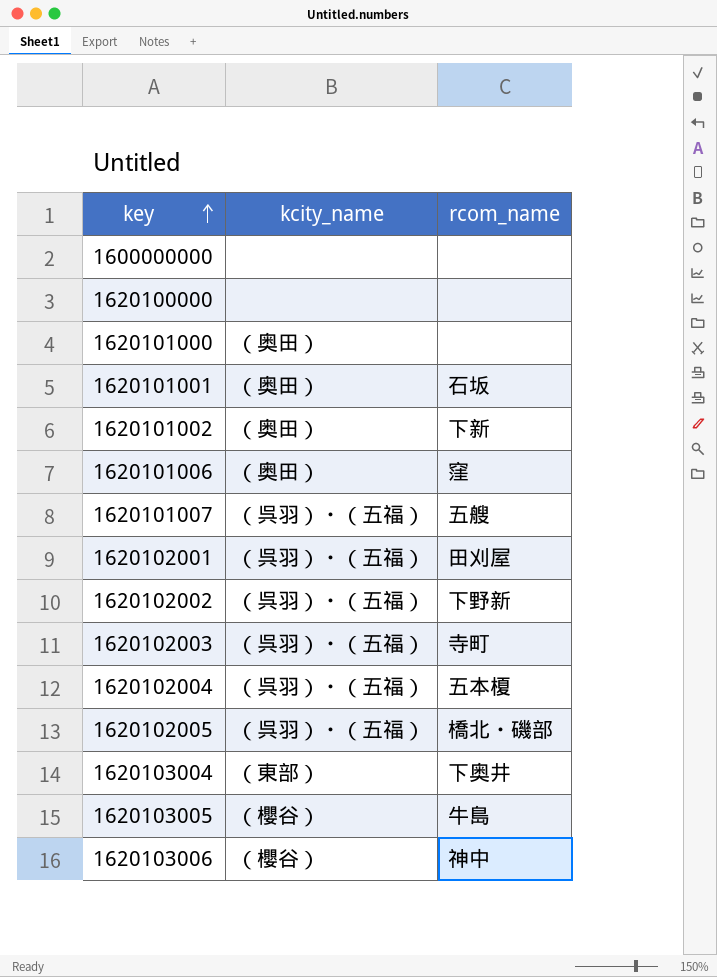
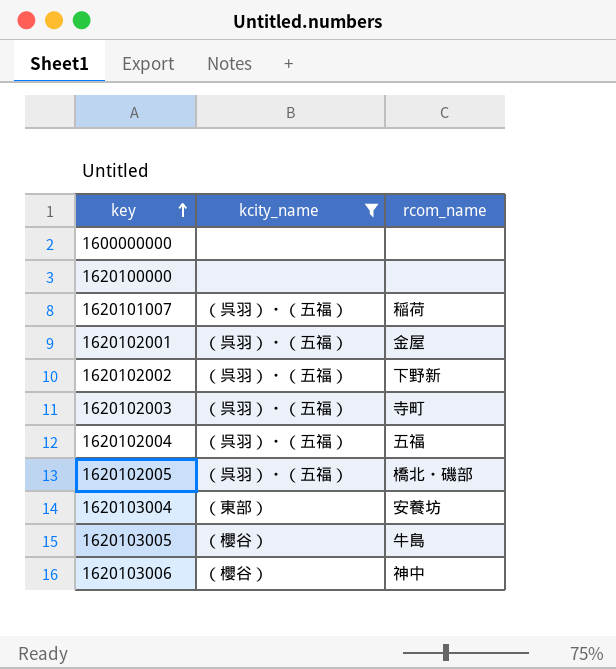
filter: none -> kcity_name != （奥田）
1620101007 | rcom_name: 五艘 -> 稲荷
1620102001 | rcom_name: 田刈屋 -> 金屋
1620102004 | rcom_name: 五本榎 -> 五福
1620103004 | rcom_name: 下奥井 -> 安養坊

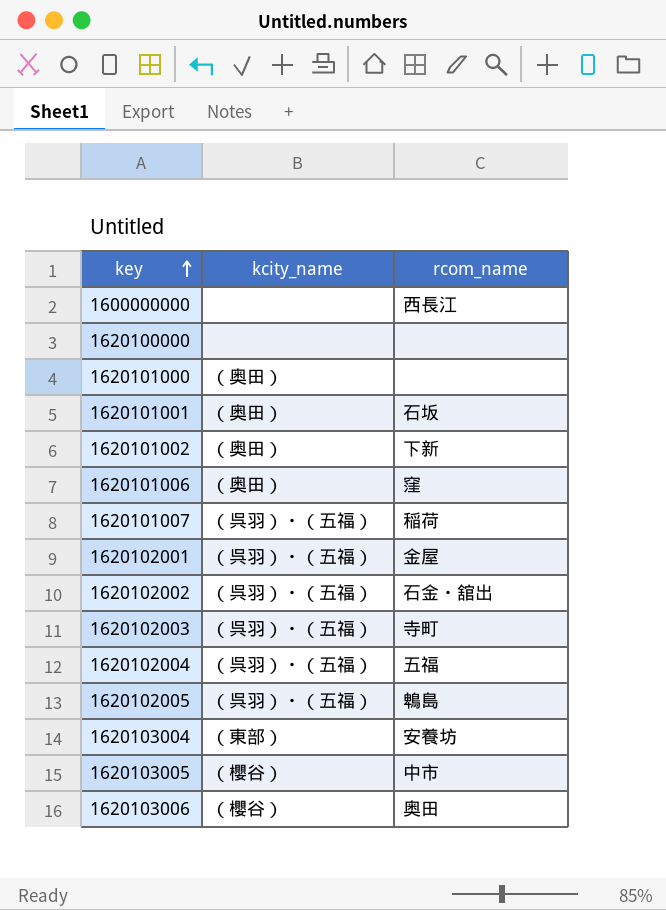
filter: kcity_name != （奥田） -> none
1600000000 | rcom_name: none -> 西長江
1620102002 | rcom_name: 下野新 -> 石金・舘出
1620102005 | rcom_name: 橋北・磯部 -> 鵯島
1620103005 | rcom_name: 牛島 -> 中市
1620103006 | rcom_name: 神中 -> 奥田

